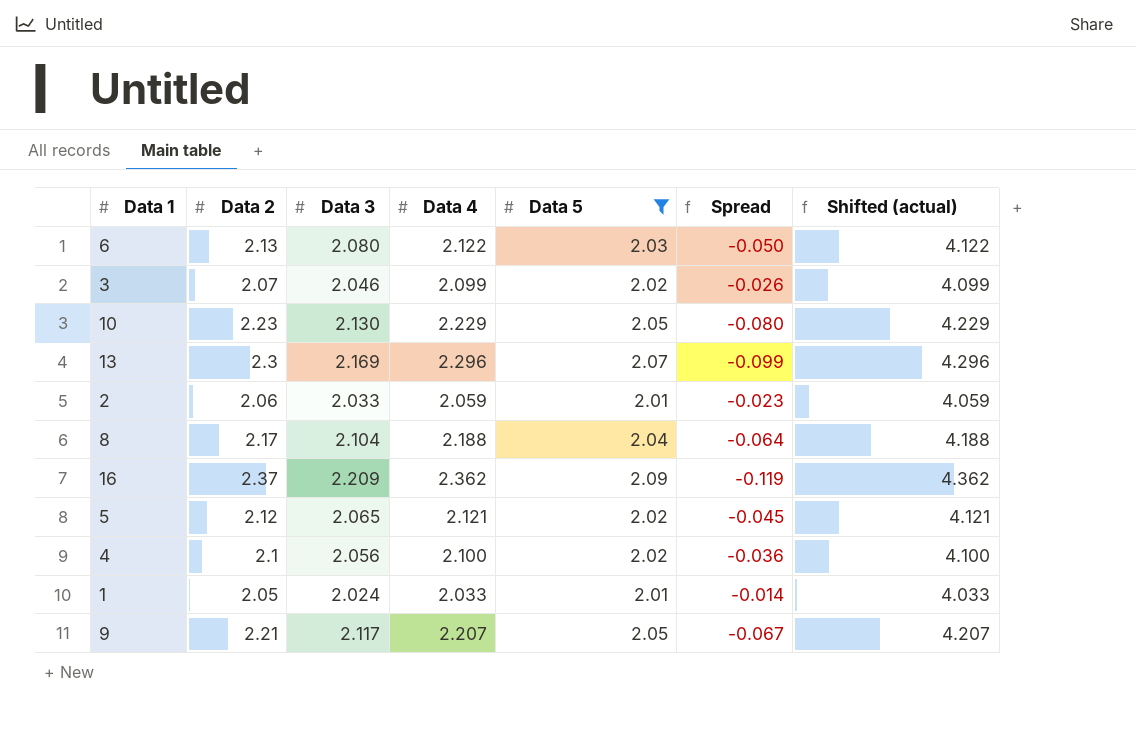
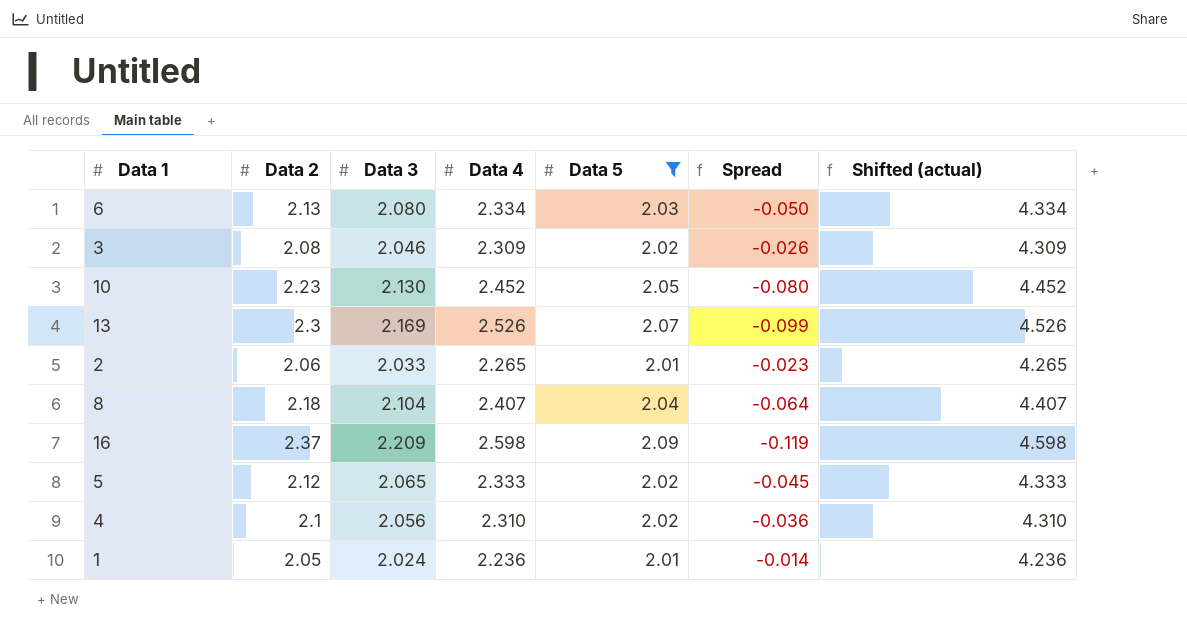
row 9: 2.21 | 2.117 | 2.207 | 2.05 | -0.067 | 4.207 -> none
6 | Data 4: 2.122 -> 2.334
6 | Shifted (actual): 4.122 -> 4.334
3 | Data 2: 2.07 -> 2.08
3 | Data 4: 2.099 -> 2.309
3 | Shifted (actual): 4.099 -> 4.309
10 | Data 4: 2.229 -> 2.452
10 | Shifted (actual): 4.229 -> 4.452
13 | Data 4: 2.296 -> 2.526
13 | Shifted (actual): 4.296 -> 4.526
2 | Data 4: 2.059 -> 2.265
2 | Shifted (actual): 4.059 -> 4.265
8 | Data 2: 2.17 -> 2.18
8 | Data 4: 2.188 -> 2.407
8 | Shifted (actual): 4.188 -> 4.407
16 | Data 4: 2.362 -> 2.598
16 | Shifted (actual): 4.362 -> 4.598
5 | Data 4: 2.121 -> 2.333
5 | Shifted (actual): 4.121 -> 4.333
4 | Data 4: 2.100 -> 2.310
4 | Shifted (actual): 4.100 -> 4.310
1 | Data 4: 2.033 -> 2.236
1 | Shifted (actual): 4.033 -> 4.236

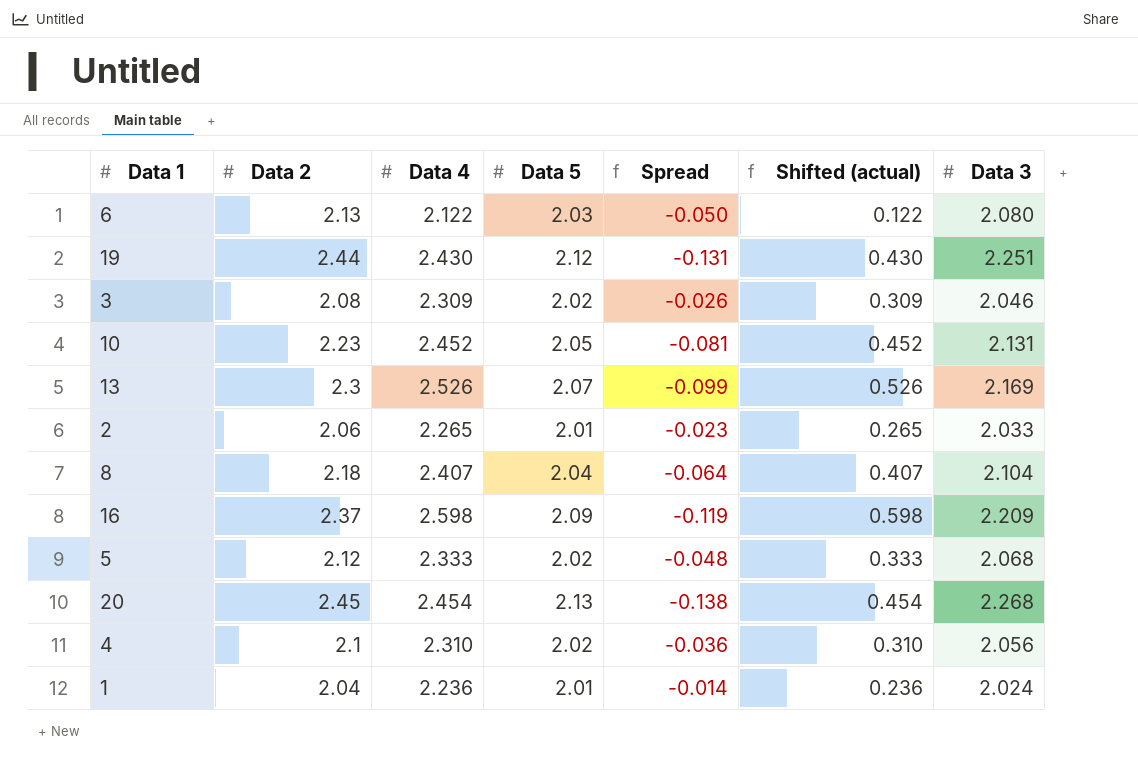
filter: Data 5 <= 2.09 -> none
column Shifted (actual) | formula: [Data 4] + 2 -> [Data 4] - 2
column Data 3 | position: 3 -> 7
6 | Data 4: 2.334 -> 2.122
10 | Spread: -0.080 -> -0.081
10 | Data 3: 2.130 -> 2.131
5 | Spread: -0.045 -> -0.048
5 | Data 3: 2.065 -> 2.068
1 | Data 2: 2.05 -> 2.04

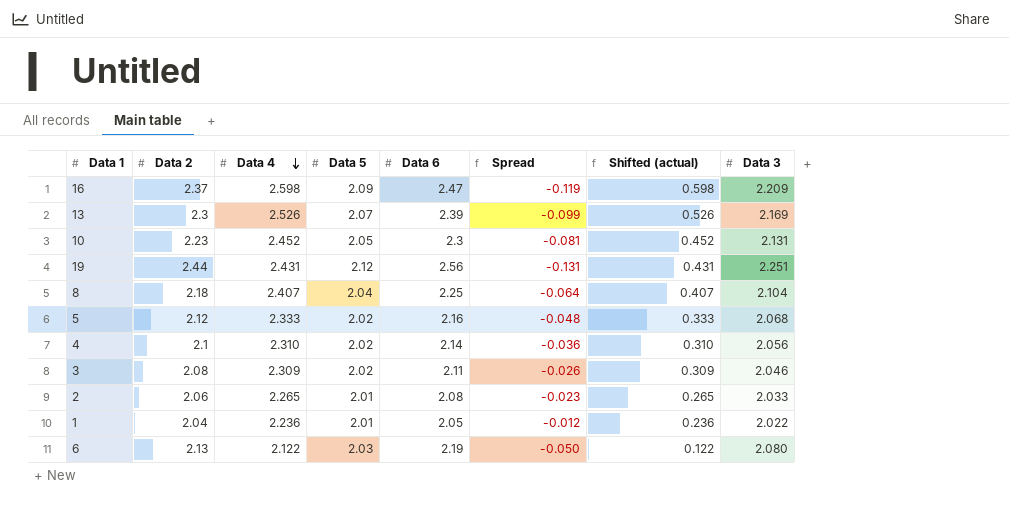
row order: none -> Data 4 descending
column Data 6 | position: none -> 5
row 20: 2.45 | 2.454 | 2.13 | -0.138 | 0.454 | 2.268 -> none
19 | Data 4: 2.430 -> 2.431
19 | Shifted (actual): 0.430 -> 0.431
1 | Spread: -0.014 -> -0.012
1 | Data 3: 2.024 -> 2.022

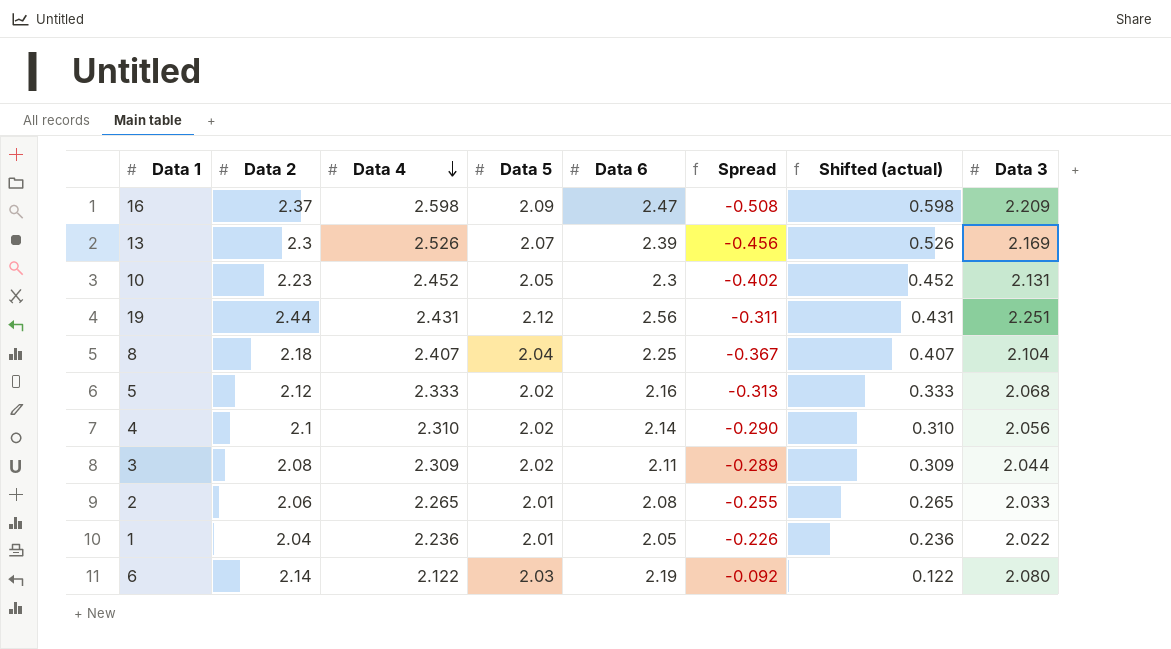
column Spread | formula: [Data 5] - [Data 3] -> [Data 5] - [Data 4]
3 | Data 3: 2.046 -> 2.044
6 | Data 2: 2.13 -> 2.14

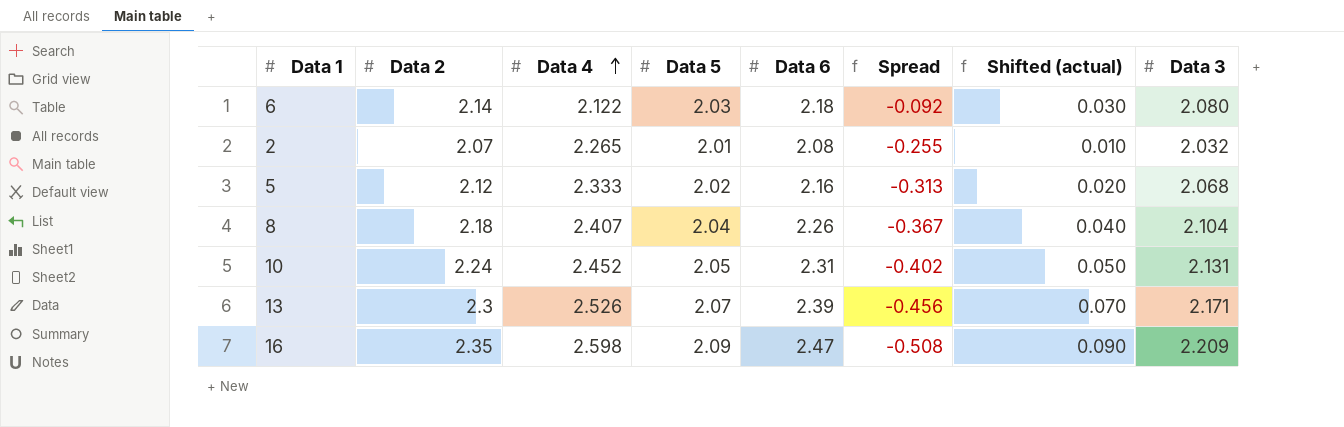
row order: Data 4 descending -> Data 4 ascending
column Shifted (actual) | formula: [Data 4] - 2 -> [Data 5] - 2
row 19: 2.44 | 2.431 | 2.12 | 2.56 | -0.311 | 0.431 | 2.251 -> none
row 4: 2.1 | 2.310 | 2.02 | 2.14 | -0.290 | 0.310 | 2.056 -> none
row 3: 2.08 | 2.309 | 2.02 | 2.11 | -0.289 | 0.309 | 2.044 -> none
row 1: 2.04 | 2.236 | 2.01 | 2.05 | -0.226 | 0.236 | 2.022 -> none
6 | Data 6: 2.19 -> 2.18
2 | Data 2: 2.06 -> 2.07
2 | Data 3: 2.033 -> 2.032
8 | Data 6: 2.25 -> 2.26
10 | Data 2: 2.23 -> 2.24
10 | Data 6: 2.3 -> 2.31
13 | Data 3: 2.169 -> 2.171
16 | Data 2: 2.37 -> 2.35

